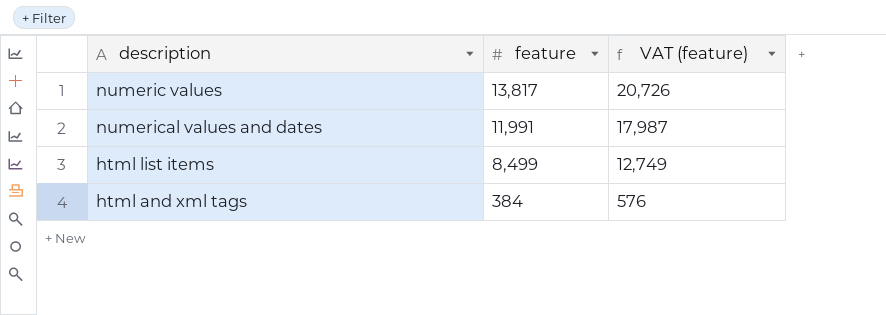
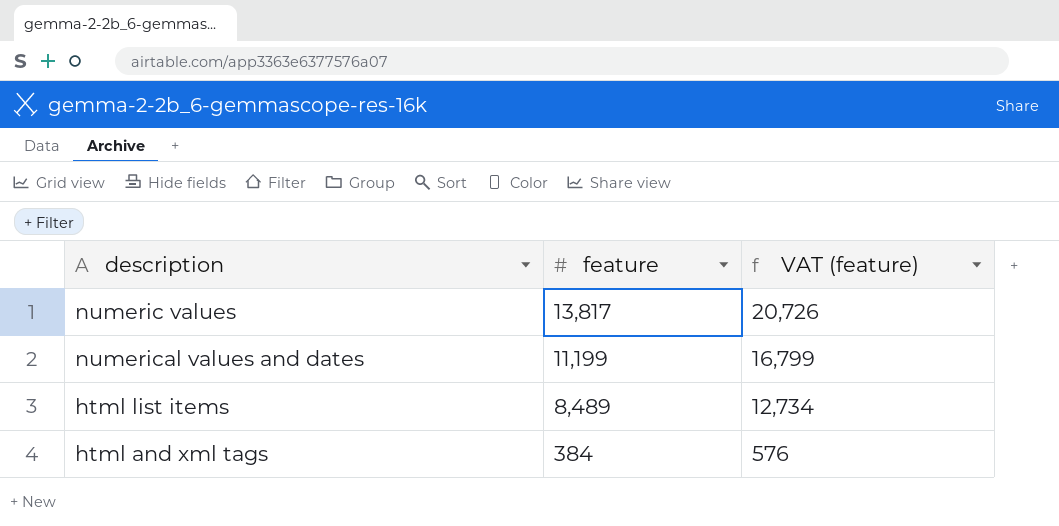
numerical values and dates | feature: 11,991 -> 11,199
numerical values and dates | VAT (feature): 17,987 -> 16,799
html list items | feature: 8,499 -> 8,489
html list items | VAT (feature): 12,749 -> 12,734

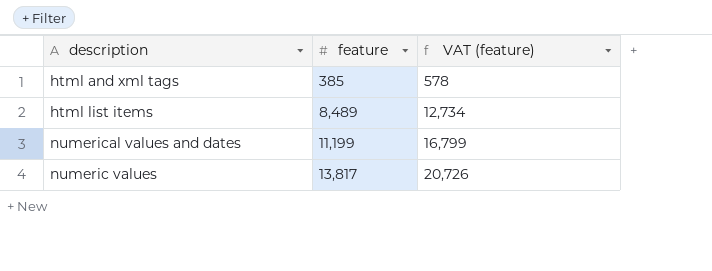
row order: feature descending -> feature ascending
html and xml tags | feature: 384 -> 385
html and xml tags | VAT (feature): 576 -> 578

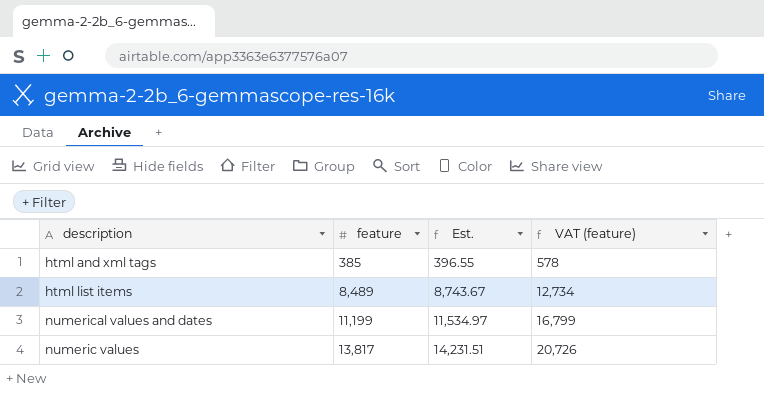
column Est. | formula: none -> [feature] * 1.03

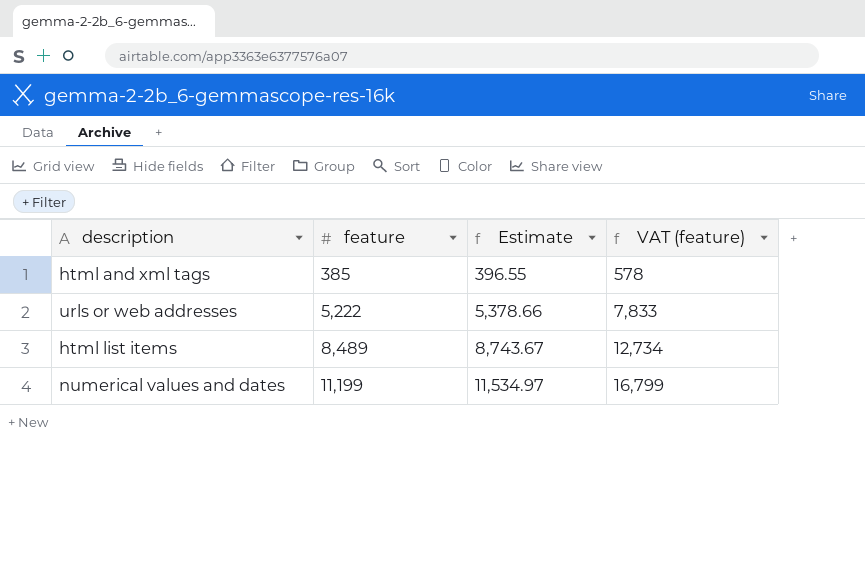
column name: Est. -> Estimate
row numeric values: 13,817 | 14,231.51 | 20,726 -> none
row urls or web addresses: none -> 5,222 | 5,378.66 | 7,833

